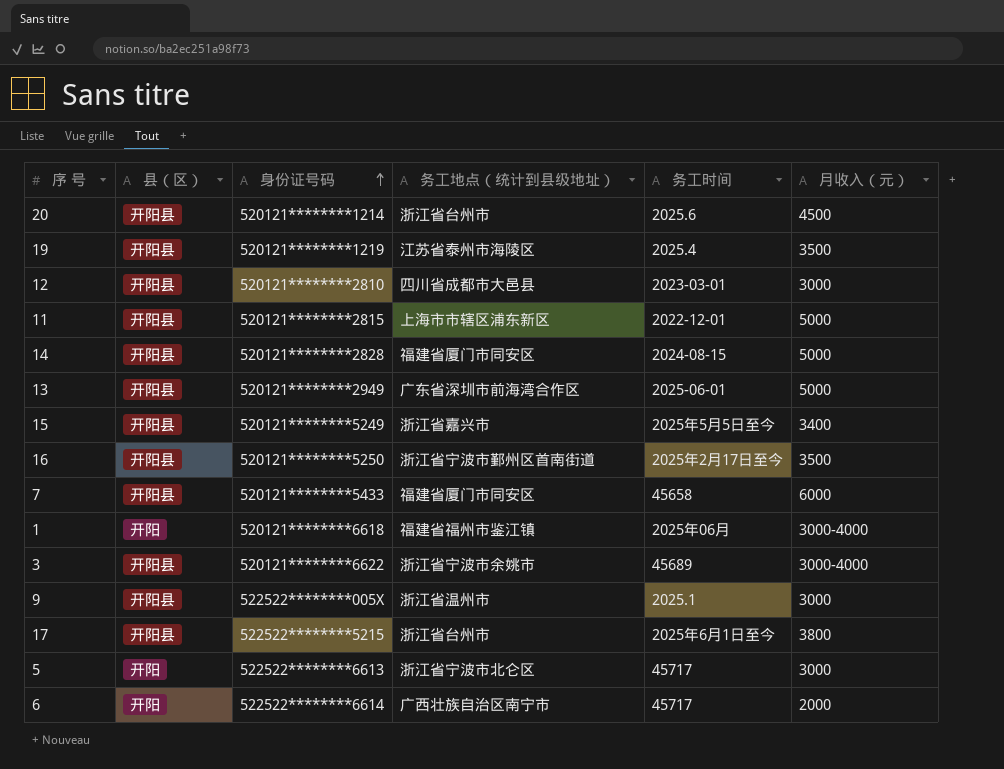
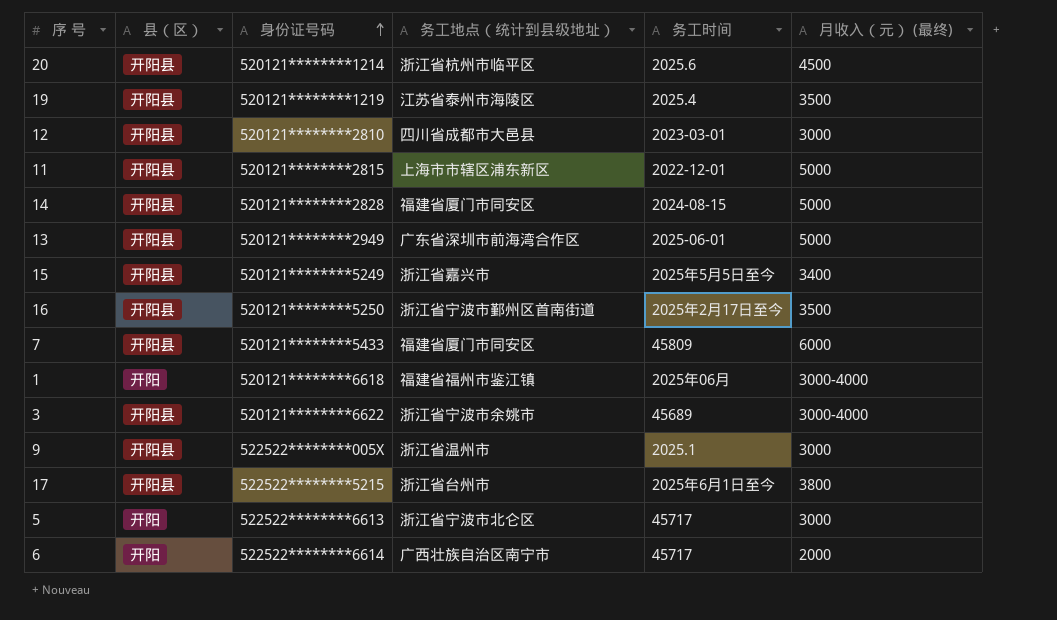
column name: 月收入（元） -> 月收入（元） (最终)
20 | 务工地点（统计到县级地址）: 浙江省台州市 -> 浙江省杭州市临平区
7 | 务工时间: 45658 -> 45809

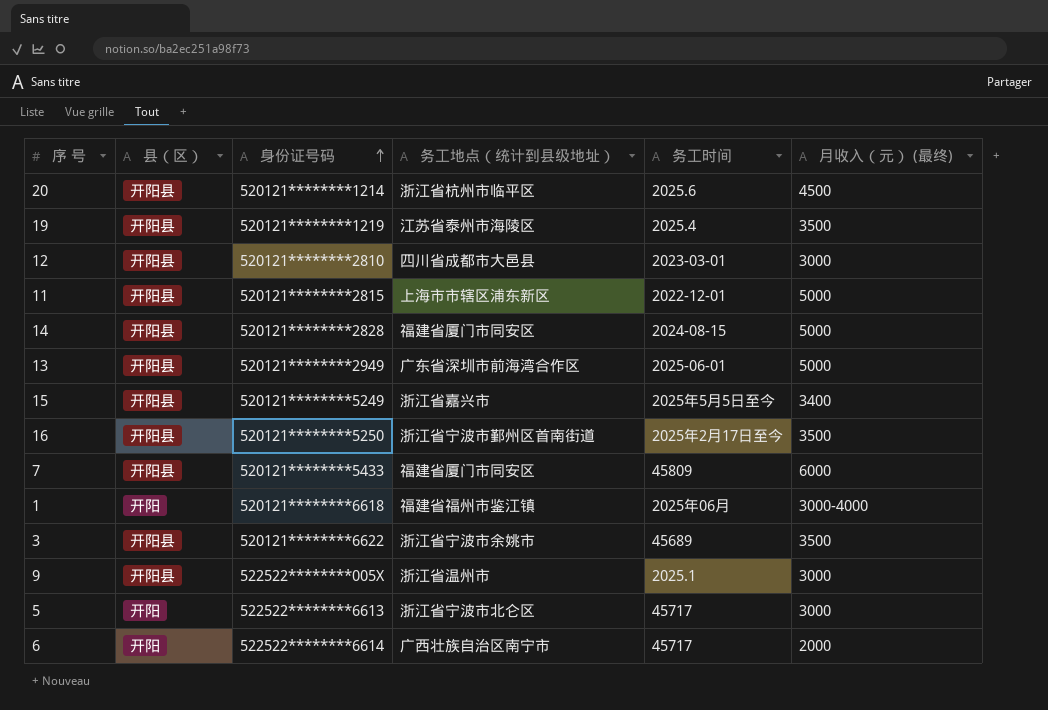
row 17: 开阳县 | 522522********5215 | 浙江省台州市 | 2025年6月1日至今 | 3800 -> none
3 | 月收入（元） (最终): 3000-4000 -> 3500

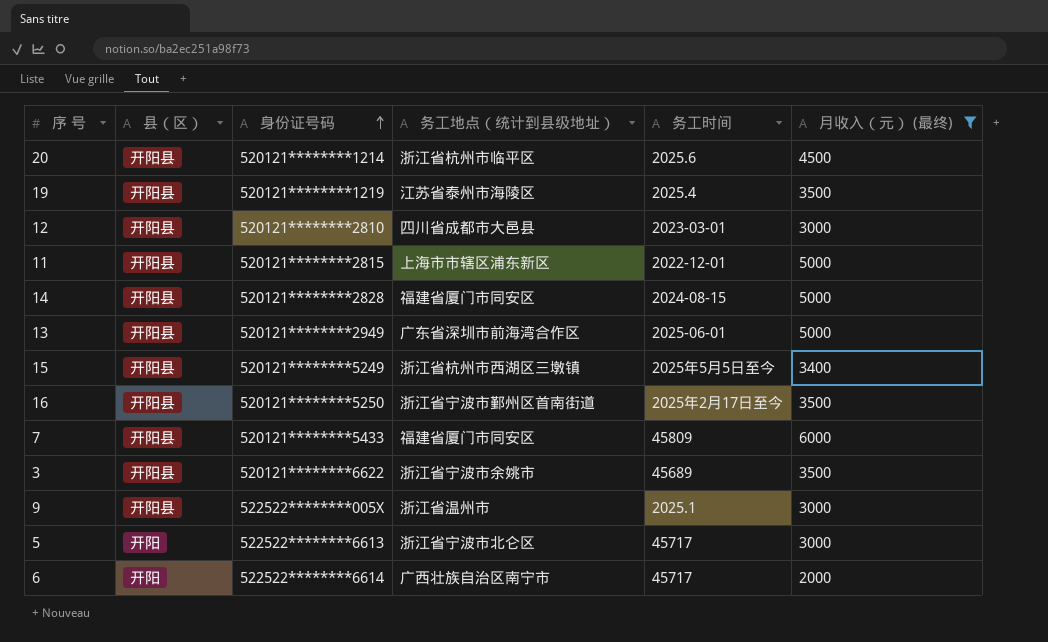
filter: none -> 月收入（元） (最终) != 3000-4000
15 | 务工地点（统计到县级地址）: 浙江省嘉兴市 -> 浙江省杭州市西湖区三墩镇

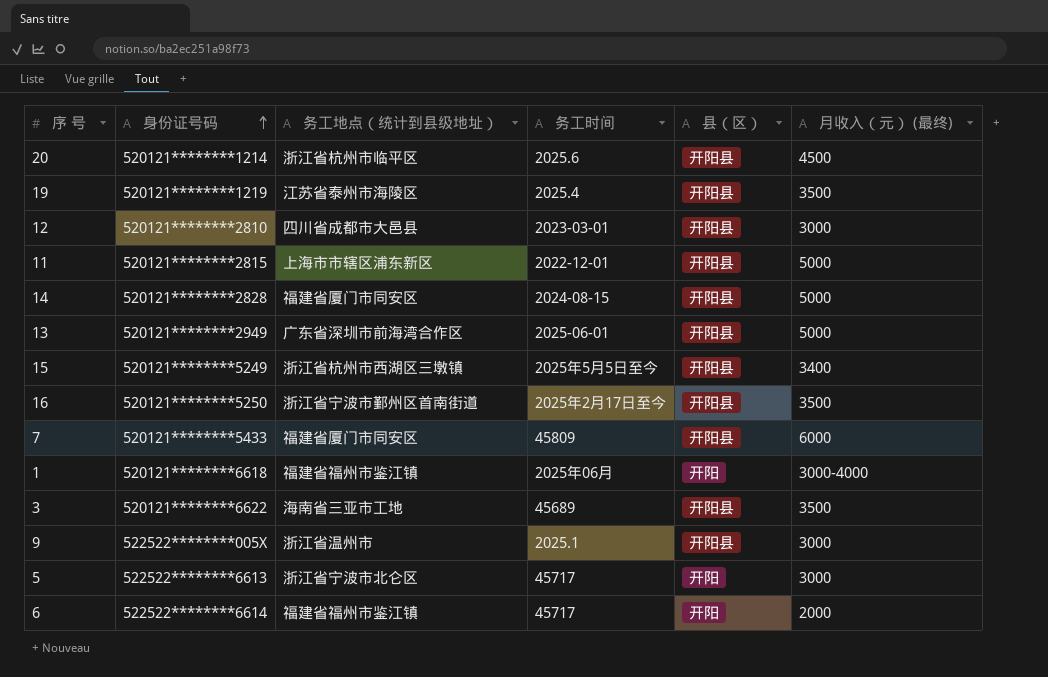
filter: 月收入（元） (最终) != 3000-4000 -> none
column 县（区） | position: 2 -> 5
3 | 务工地点（统计到县级地址）: 浙江省宁波市余姚市 -> 海南省三亚市工地
6 | 务工地点（统计到县级地址）: 广西壮族自治区南宁市 -> 福建省福州市鉴江镇

